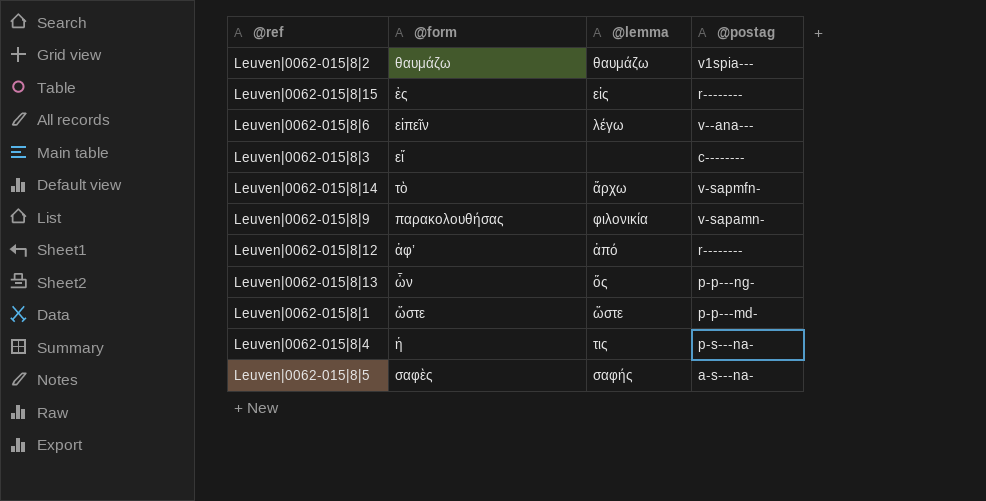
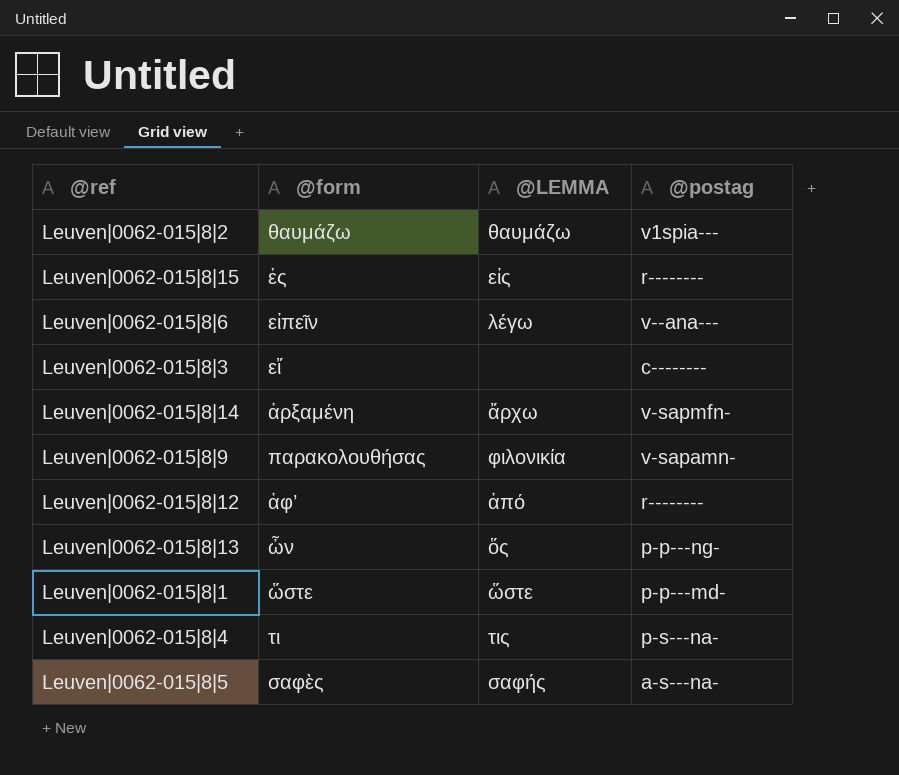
column name: @lemma -> @LEMMA
Leuven|0062-015|8|14 | @form: τὸ -> ἀρξαμένη
Leuven|0062-015|8|4 | @form: ἡ -> τι

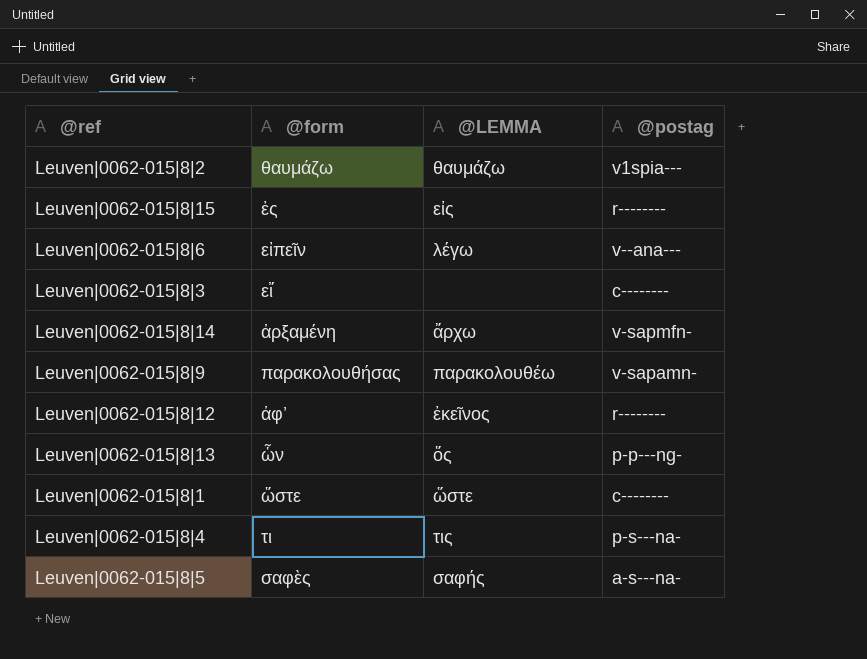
Leuven|0062-015|8|9 | @LEMMA: φιλονικία -> παρακολουθέω
Leuven|0062-015|8|12 | @LEMMA: ἀπό -> ἐκεῖνος
Leuven|0062-015|8|1 | @postag: p-p---md- -> c--------

